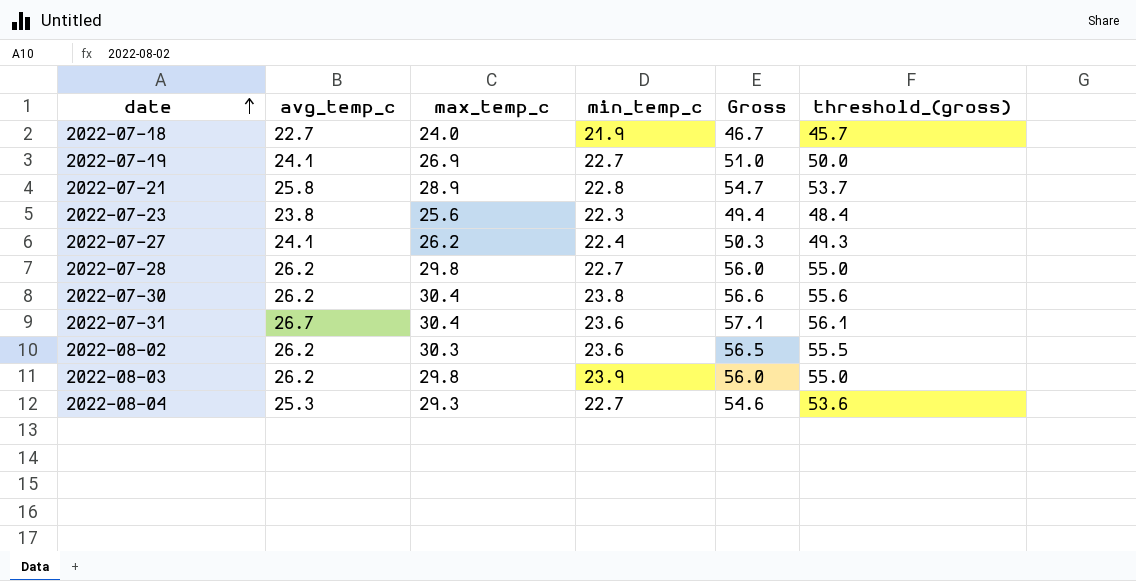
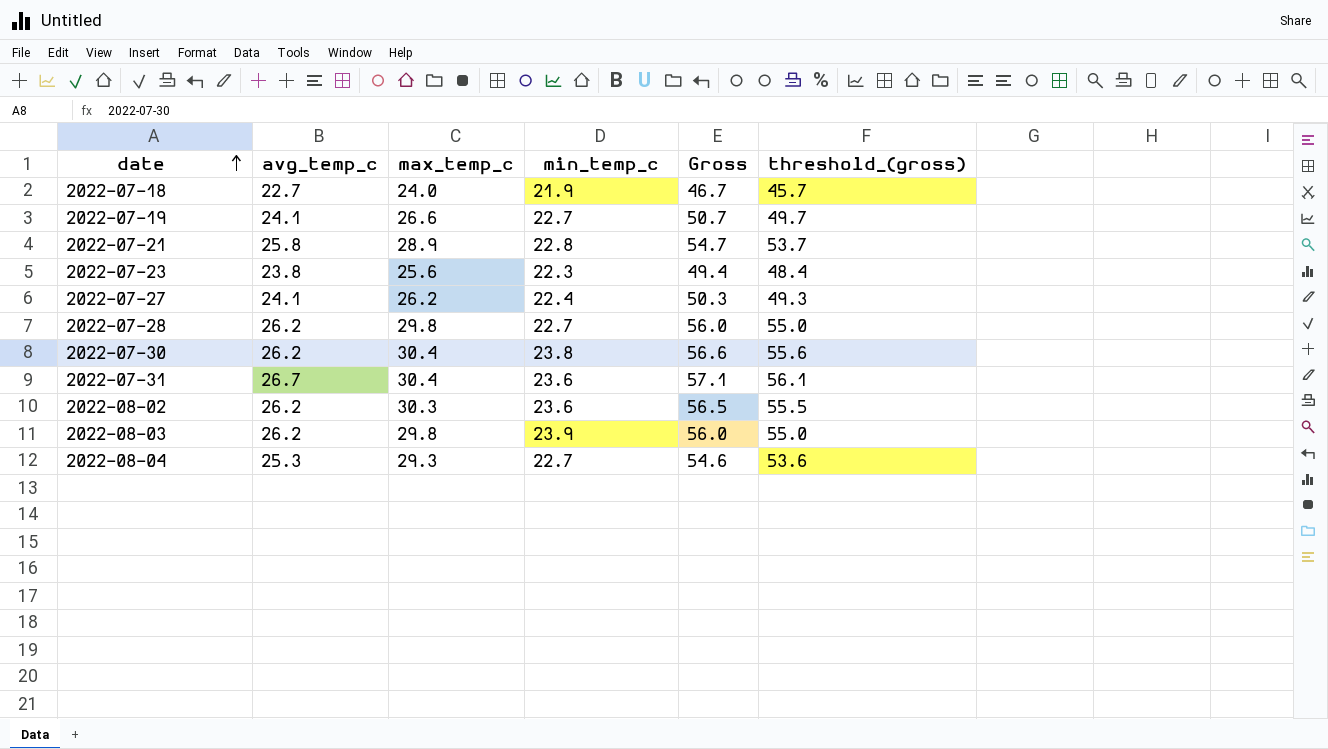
2022-07-19 | max_temp_c: 26.9 -> 26.6
2022-07-19 | Gross: 51.0 -> 50.7
2022-07-19 | threshold_(gross): 50.0 -> 49.7

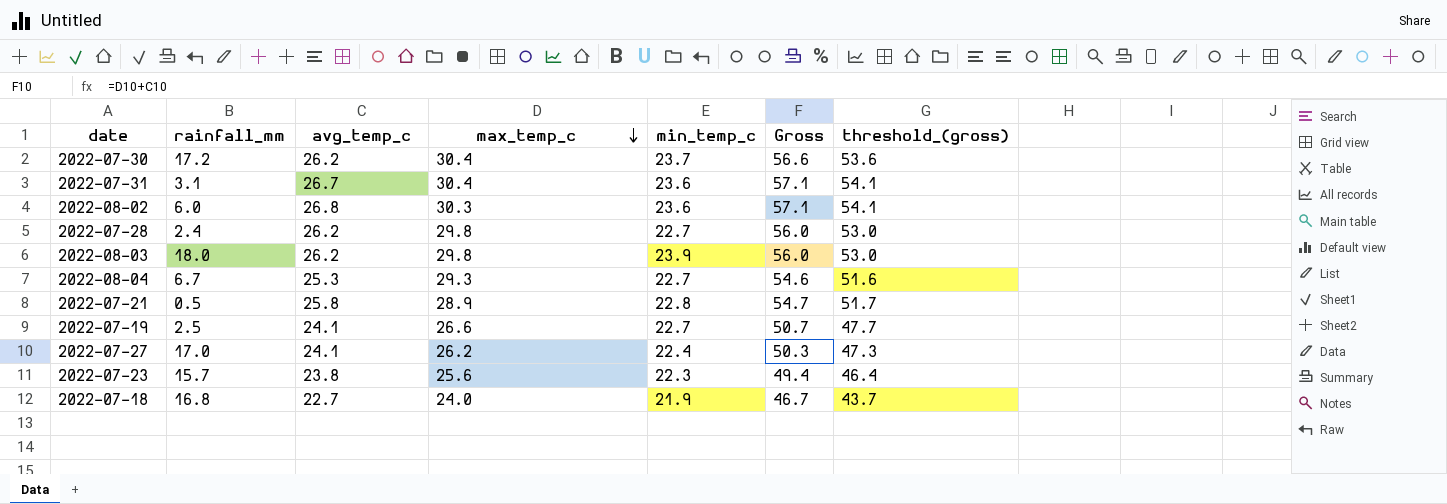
row order: date ascending -> max_temp_c descending
column rainfall_mm | position: none -> 2
column threshold_(gross) | formula: [Gross] - 1 -> [Gross] - 3
2022-07-30 | min_temp_c: 23.8 -> 23.7
2022-08-02 | avg_temp_c: 26.2 -> 26.8
2022-08-02 | Gross: 56.5 -> 57.1

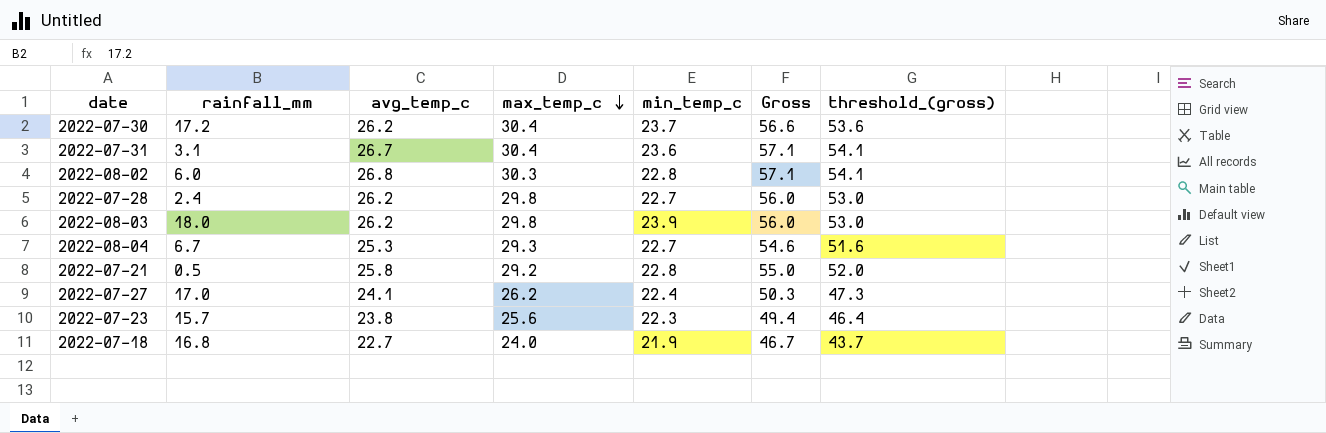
row 2022-07-19: 2.5 | 24.1 | 26.6 | 22.7 | 50.7 | 47.7 -> none
2022-08-02 | min_temp_c: 23.6 -> 22.8
2022-07-21 | max_temp_c: 28.9 -> 29.2
2022-07-21 | Gross: 54.7 -> 55.0
2022-07-21 | threshold_(gross): 51.7 -> 52.0

